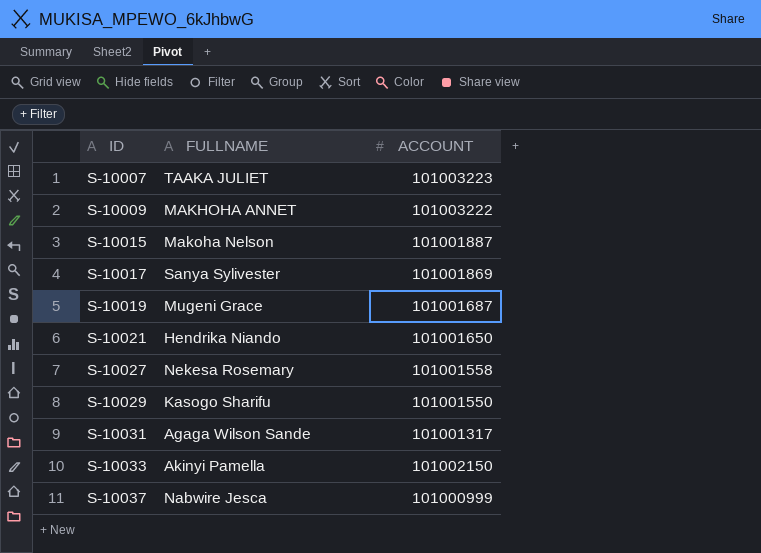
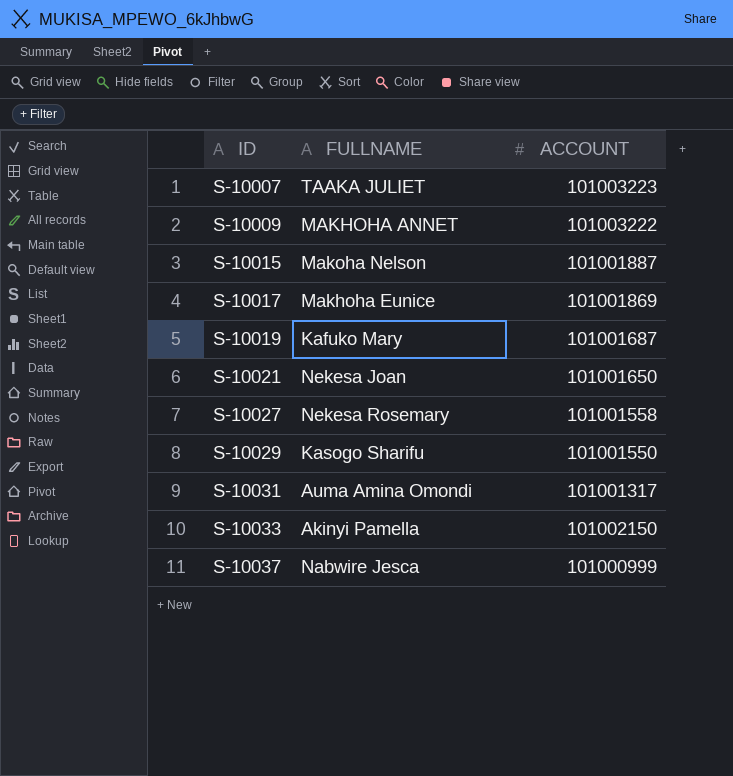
S-10017 | FULLNAME: Sanya Sylivester -> Makhoha Eunice
S-10019 | FULLNAME: Mugeni Grace -> Kafuko Mary
S-10021 | FULLNAME: Hendrika Niando -> Nekesa Joan
S-10031 | FULLNAME: Agaga Wilson Sande -> Auma Amina Omondi

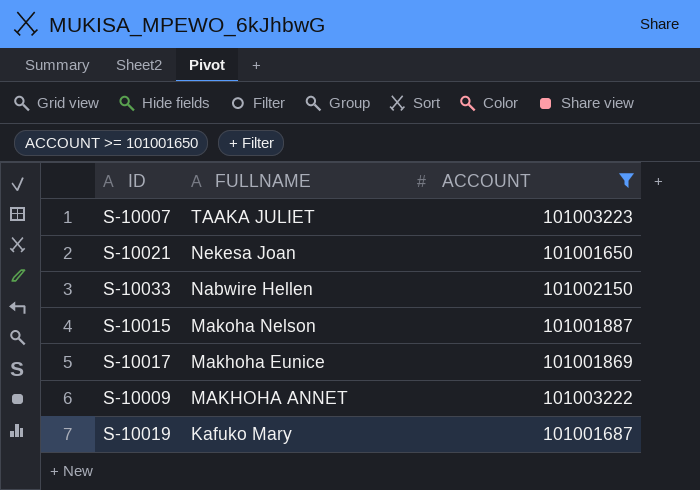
filter: none -> ACCOUNT >= 101001650
row order: ID ascending -> FULLNAME descending
S-10033 | FULLNAME: Akinyi Pamella -> Nabwire Hellen

